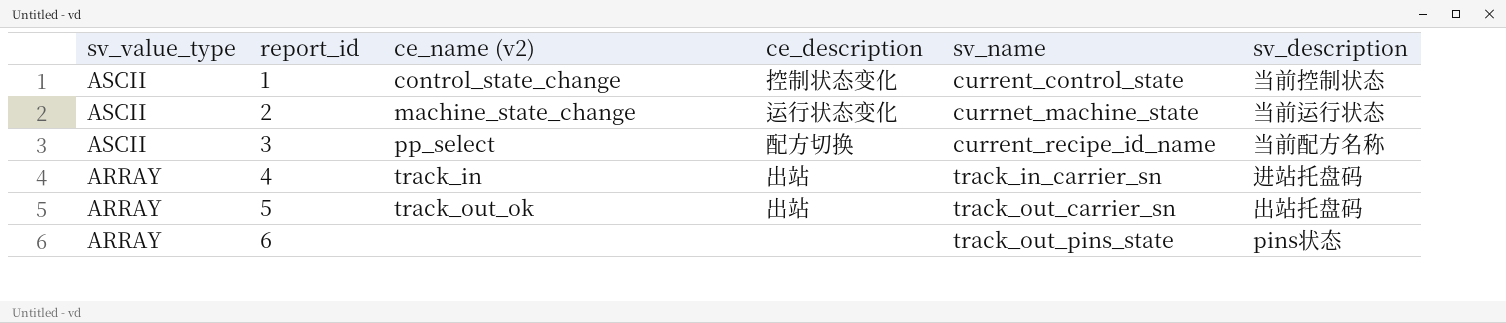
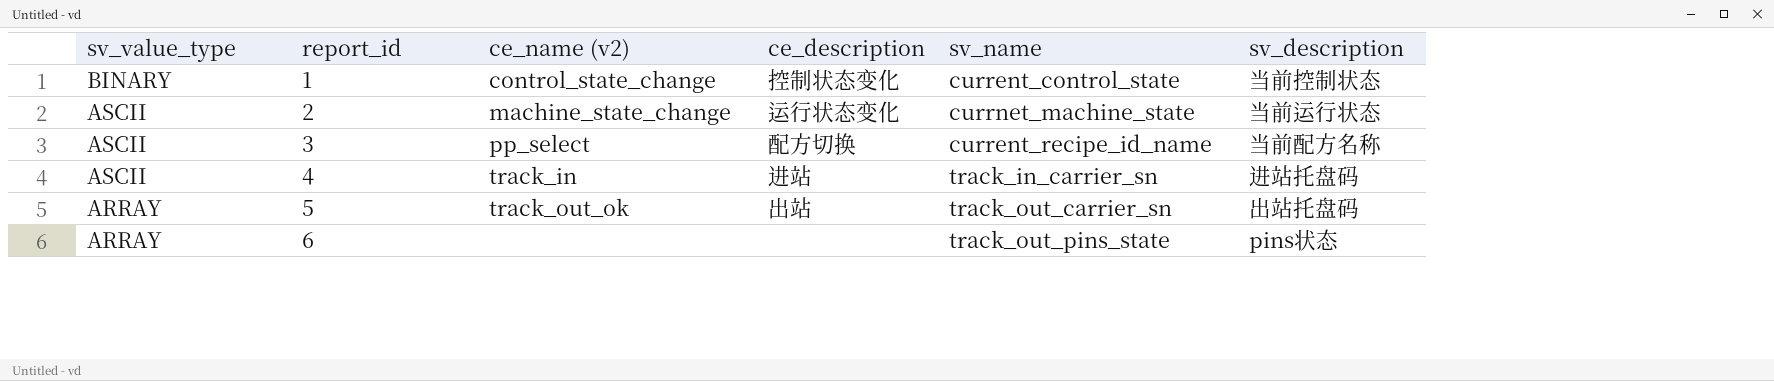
1 | sv_value_type: ASCII -> BINARY
4 | sv_value_type: ARRAY -> ASCII
4 | ce_description: 出站 -> 进站

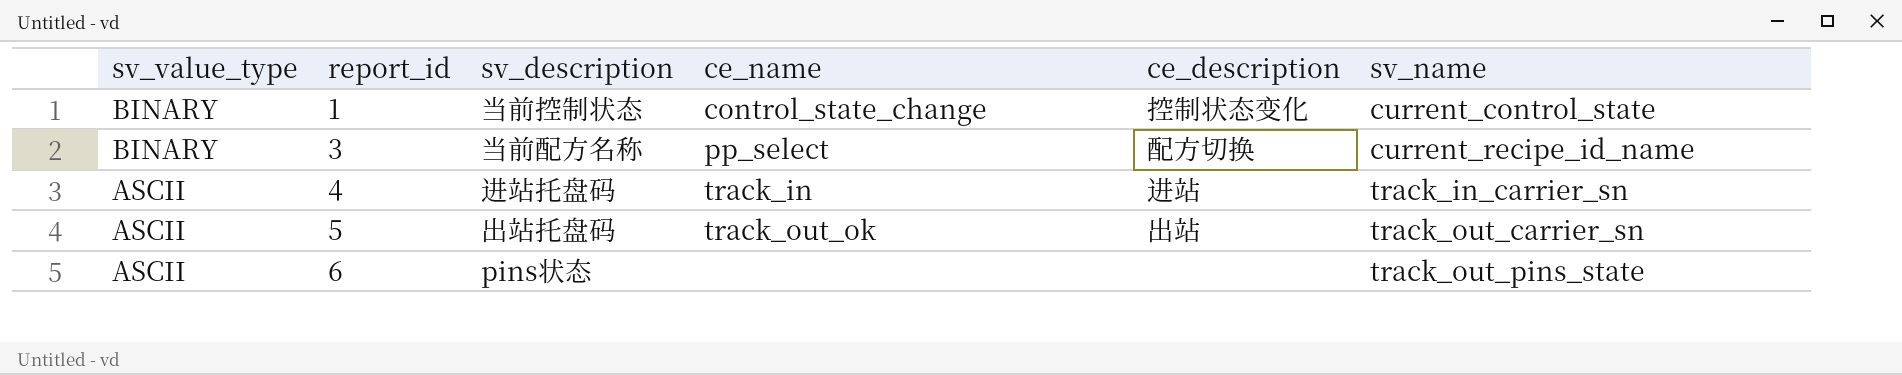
column sv_description | position: 6 -> 3
column name: ce_name (v2) -> ce_name
row 2: ASCII | machine_state_change | 运行状态变化 | currnet_machine_state | 当前运行状态 -> none
3 | sv_value_type: ASCII -> BINARY
5 | sv_value_type: ARRAY -> ASCII
6 | sv_value_type: ARRAY -> ASCII

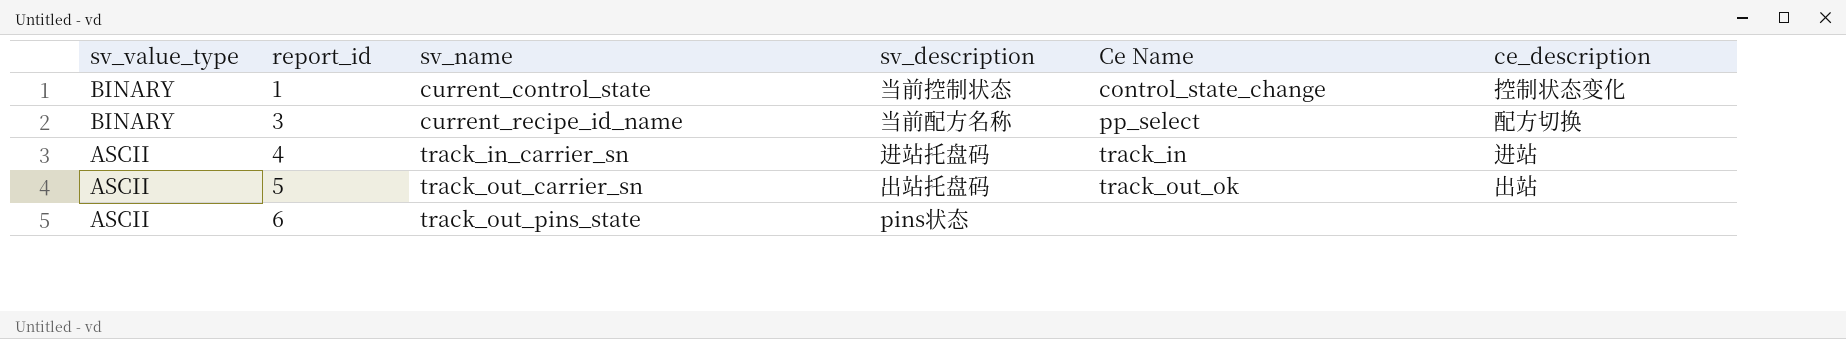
column sv_name | position: 6 -> 3
column name: ce_name -> Ce Name

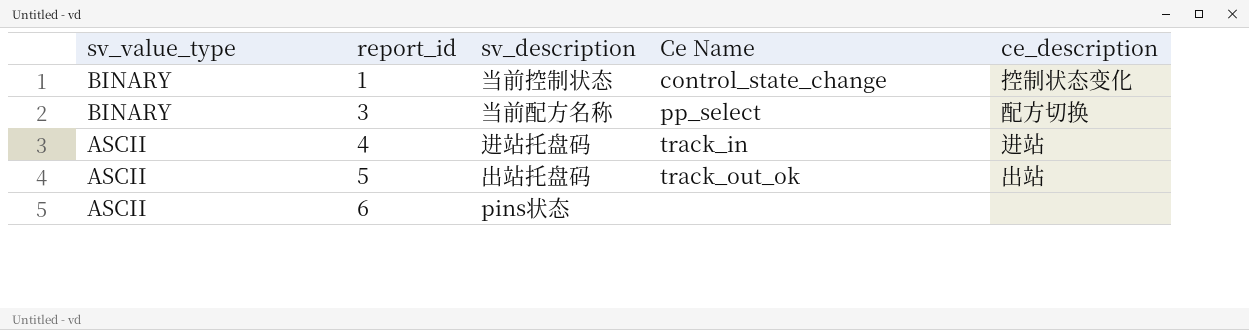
column sv_name | position: 3 -> none

